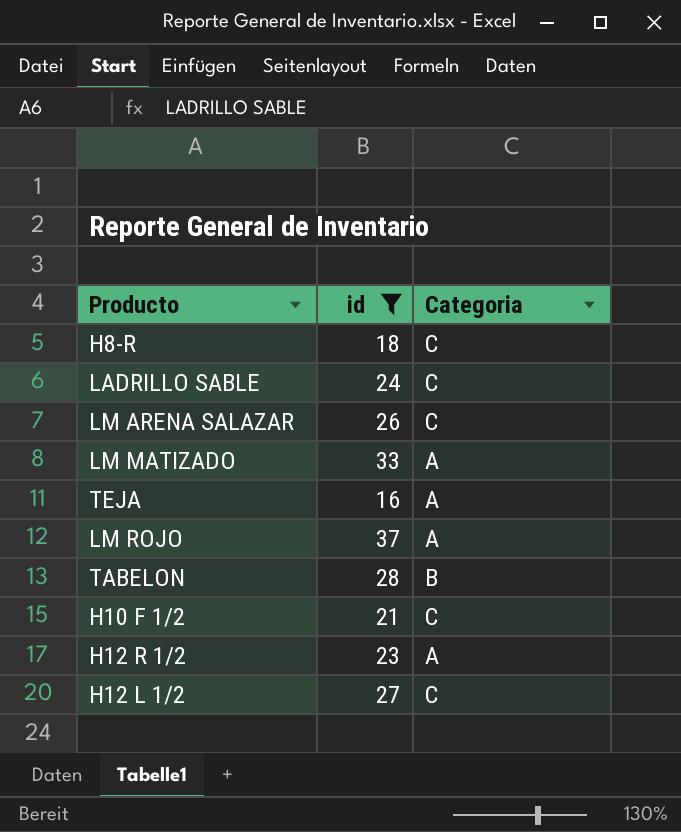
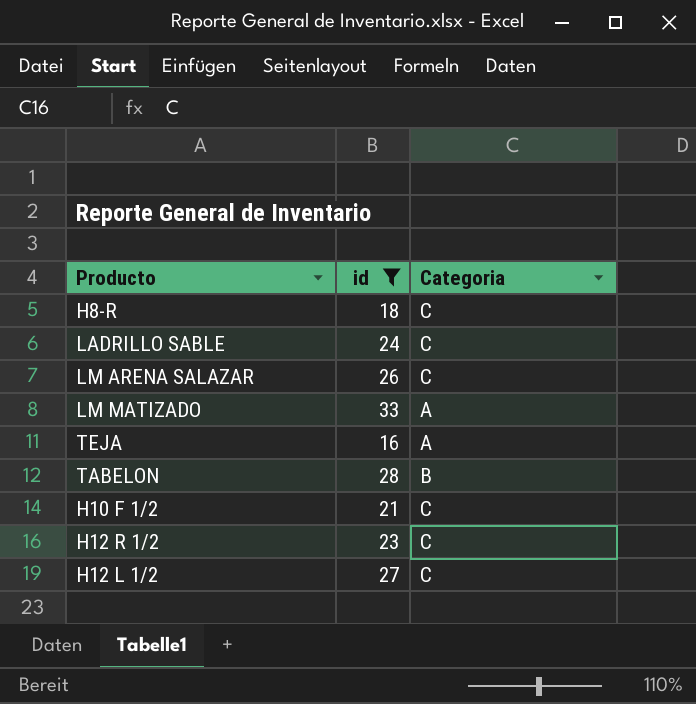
row LM ROJO: 37 | A -> none
H12 R 1/2 | Categoria: A -> C

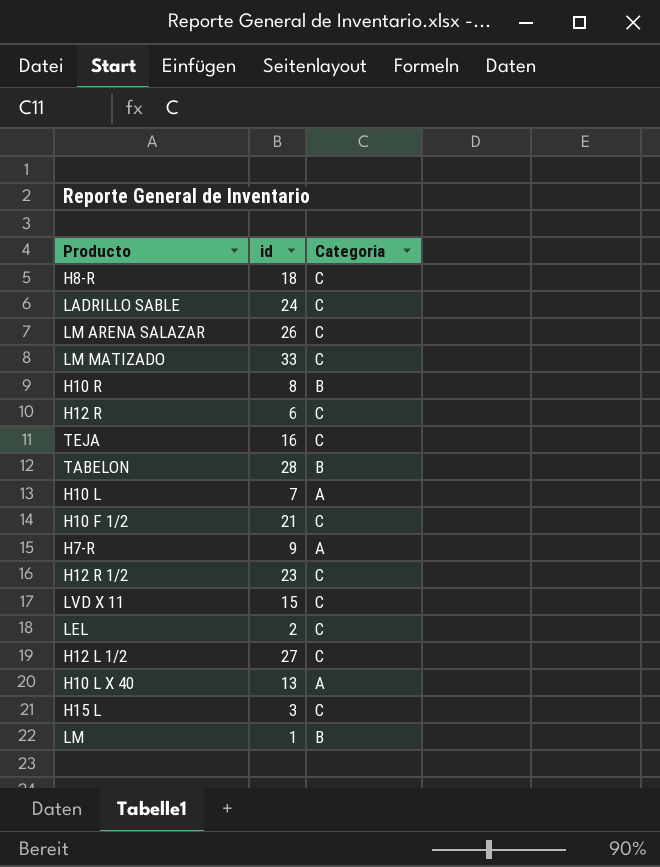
filter: id >= 16 -> none
LM MATIZADO | Categoria: A -> C
TEJA | Categoria: A -> C

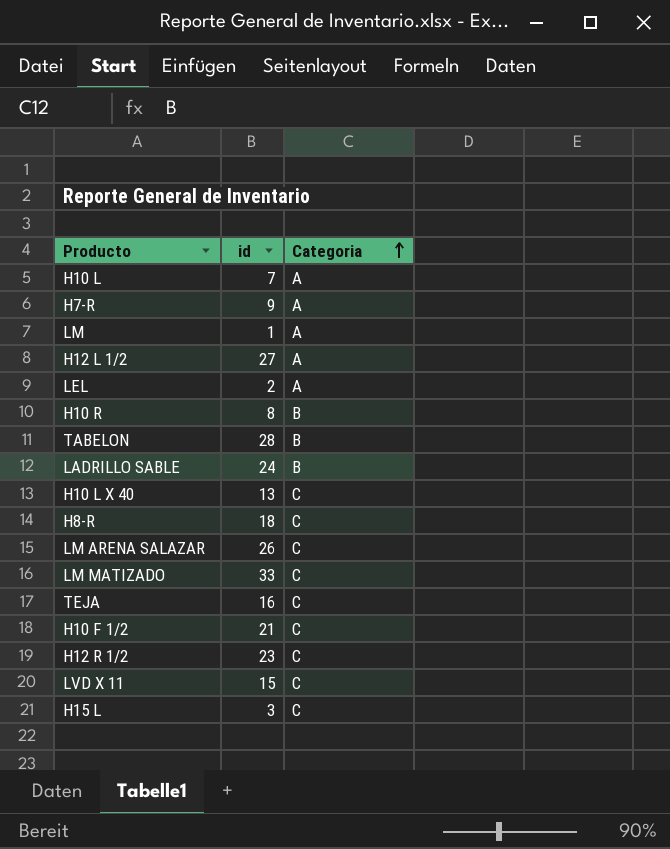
row order: none -> Categoria ascending
row H12 R: 6 | C -> none
LM | Categoria: B -> A
H12 L 1/2 | Categoria: C -> A
LEL | Categoria: C -> A
LADRILLO SABLE | Categoria: C -> B
H10 L X 40 | Categoria: A -> C

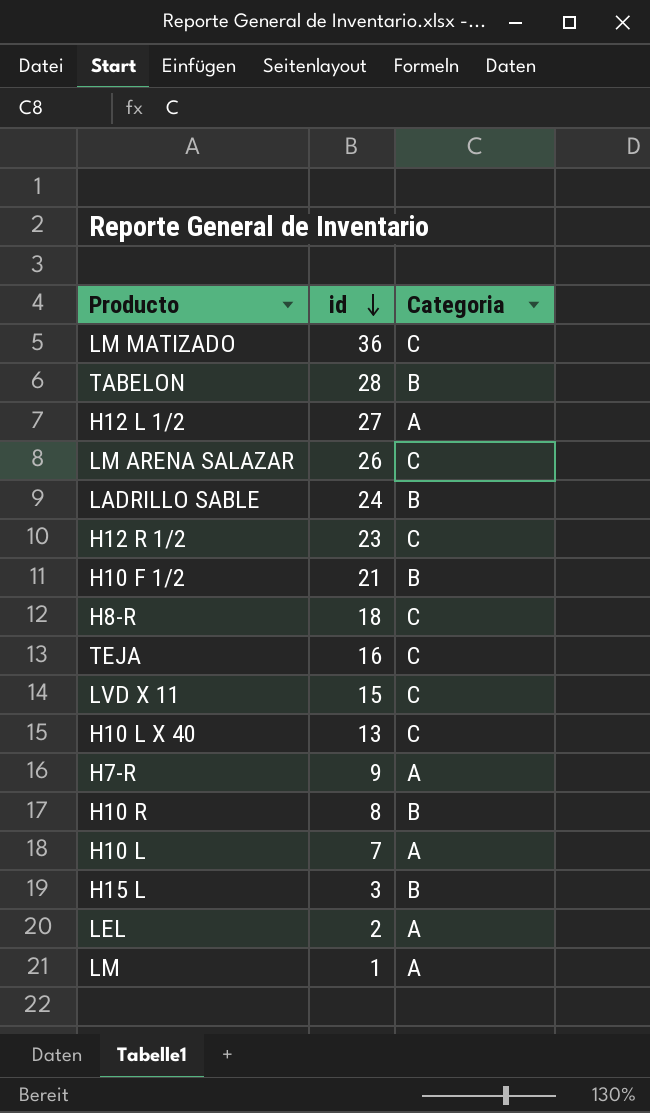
row order: Categoria ascending -> id descending
LM MATIZADO | id: 33 -> 36
H10 F 1/2 | Categoria: C -> B
H15 L | Categoria: C -> B

